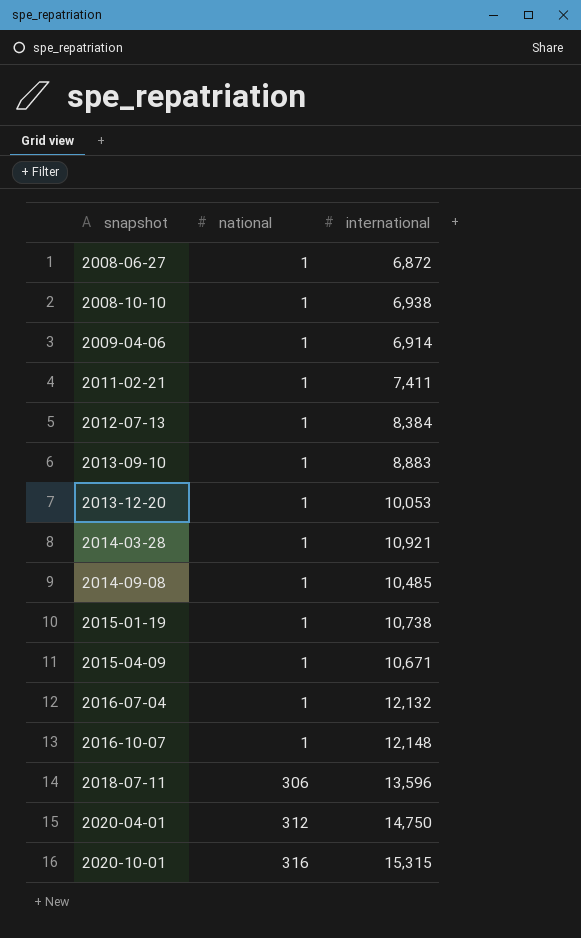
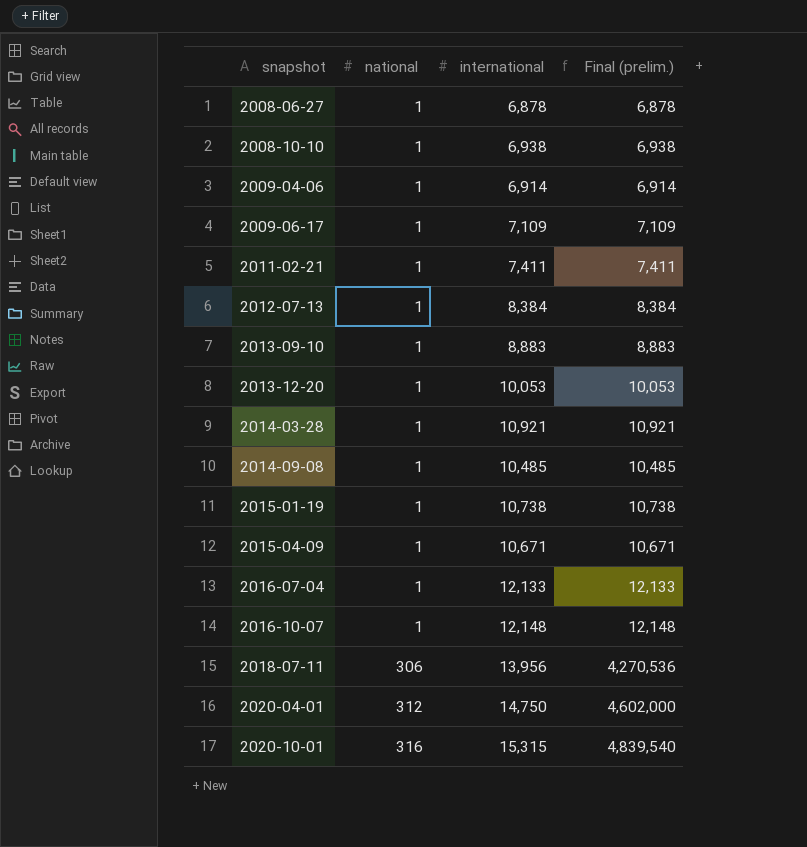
column Final (prelim.) | formula: none -> [national] * [international]
2008-06-27 | international: 6,872 -> 6,878
row 2009-06-17: none -> 1 | 7,109 | 7,109
2016-07-04 | international: 12,132 -> 12,133
2018-07-11 | international: 13,596 -> 13,956

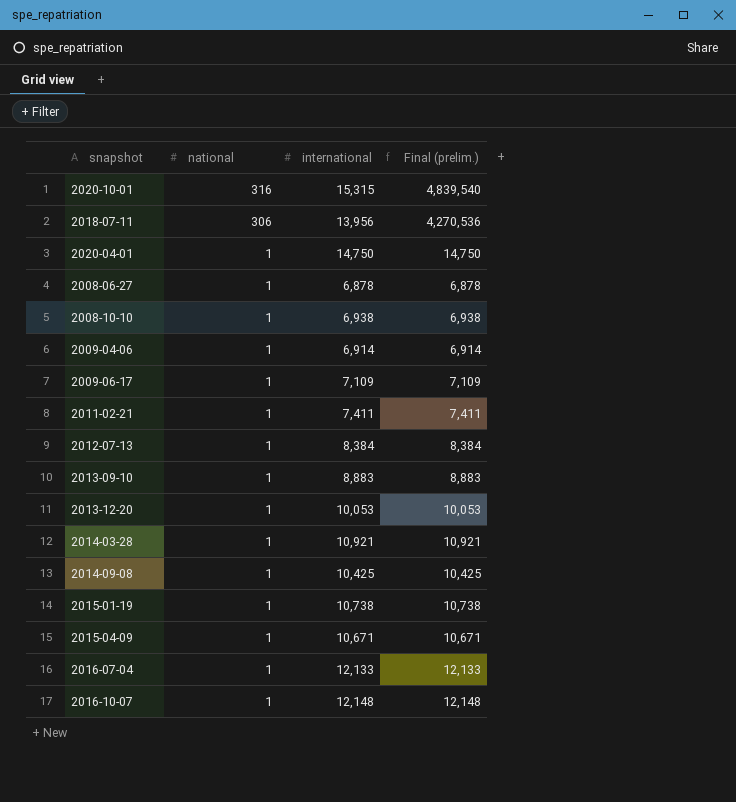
row order: snapshot ascending -> national descending
2020-04-01 | national: 312 -> 1
2020-04-01 | Final (prelim.): 4,602,000 -> 14,750
2014-09-08 | international: 10,485 -> 10,425
2014-09-08 | Final (prelim.): 10,485 -> 10,425

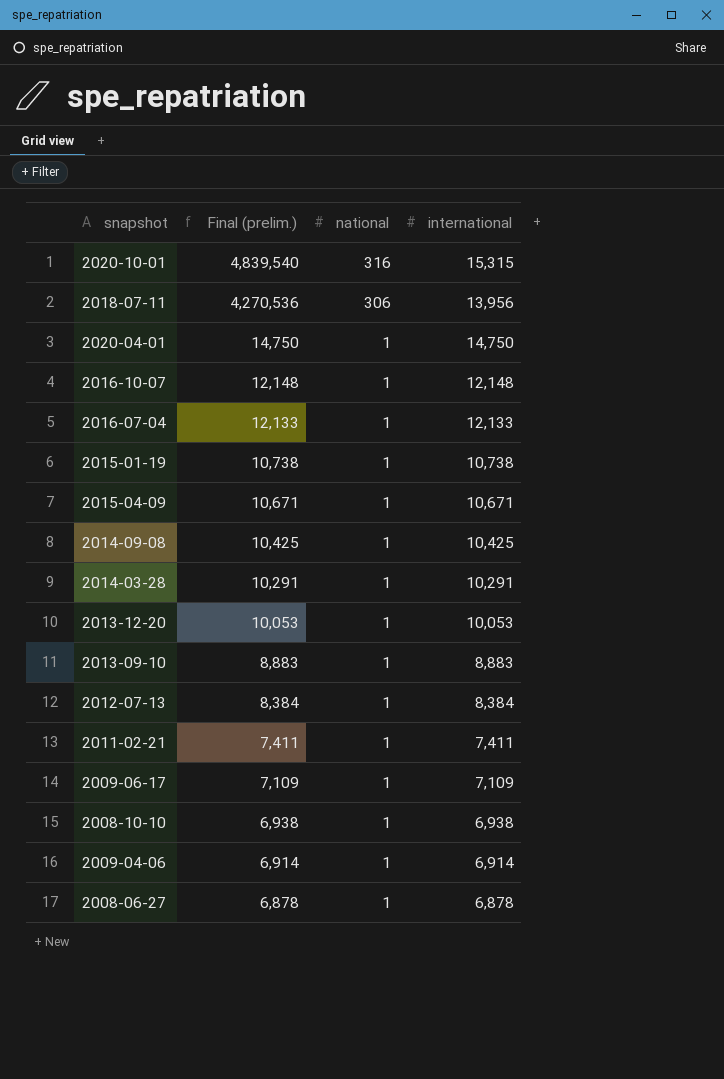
row order: national descending -> Final (prelim.) descending
column Final (prelim.) | position: 4 -> 2
2014-03-28 | Final (prelim.): 10,921 -> 10,291
2014-03-28 | international: 10,921 -> 10,291

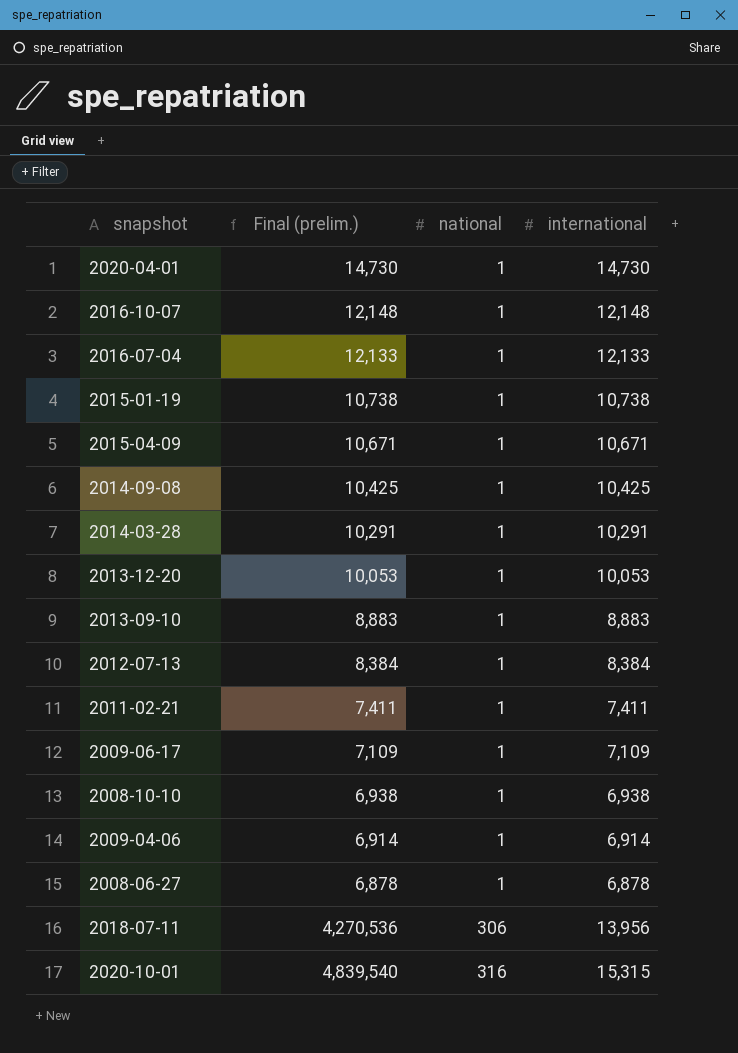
row order: Final (prelim.) descending -> national ascending
2020-04-01 | Final (prelim.): 14,750 -> 14,730
2020-04-01 | international: 14,750 -> 14,730

